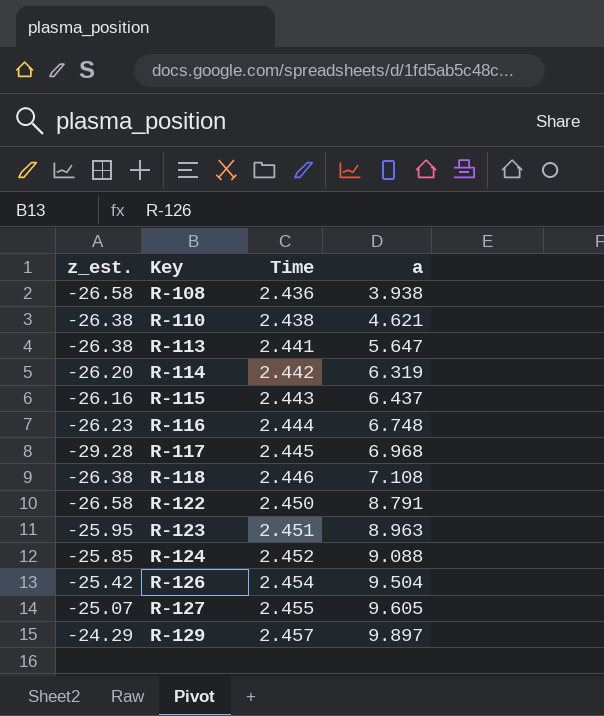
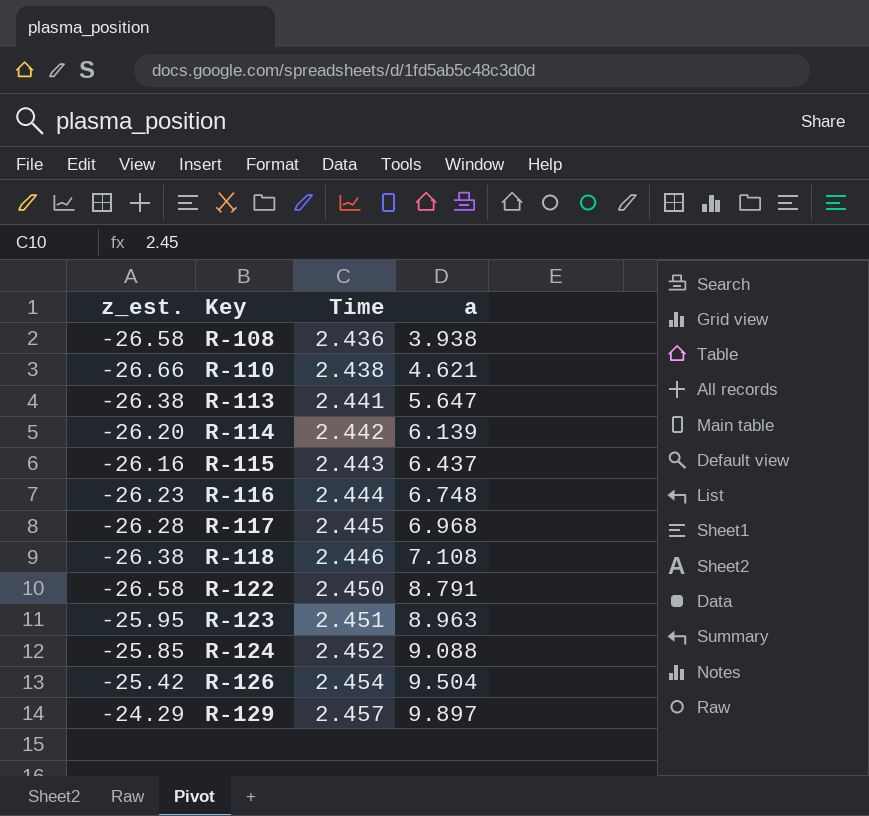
row R-127: -25.07 | 2.455 | 9.605 -> none
R-110 | z_est.: -26.38 -> -26.66
R-114 | a: 6.319 -> 6.139
R-117 | z_est.: -29.28 -> -26.28

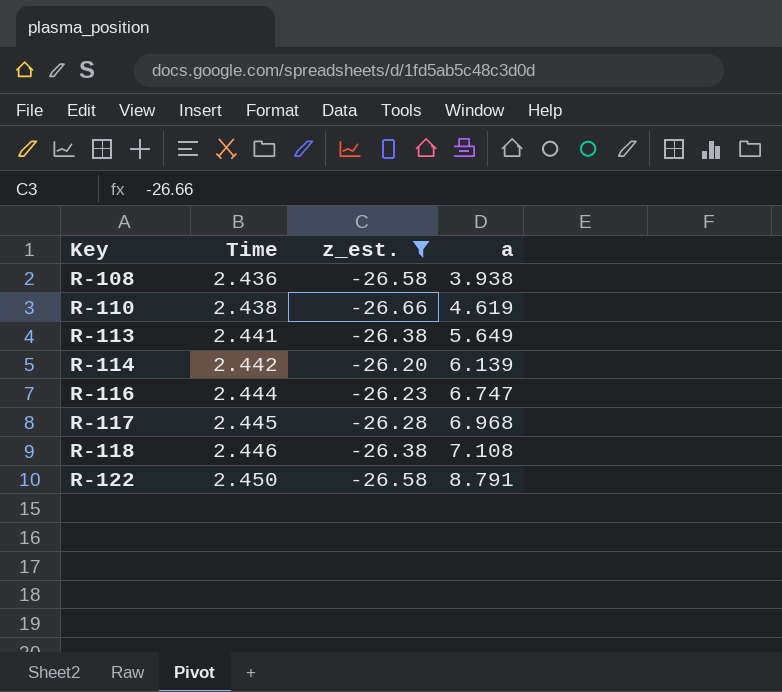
filter: none -> z_est. <= -26.20
column z_est. | position: 1 -> 3
R-110 | a: 4.621 -> 4.619
R-113 | a: 5.647 -> 5.649
R-116 | a: 6.748 -> 6.747

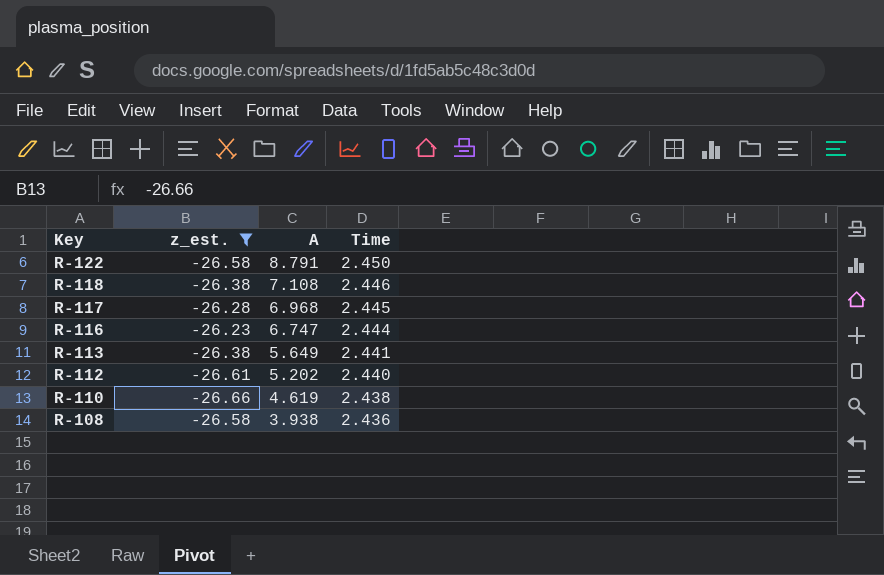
row order: Key ascending -> Key descending
column name: a -> A
column Time | position: 2 -> 4
row R-114: 2.442 | -26.20 | 6.139 -> none
row R-112: none -> -26.61 | 5.202 | 2.440

